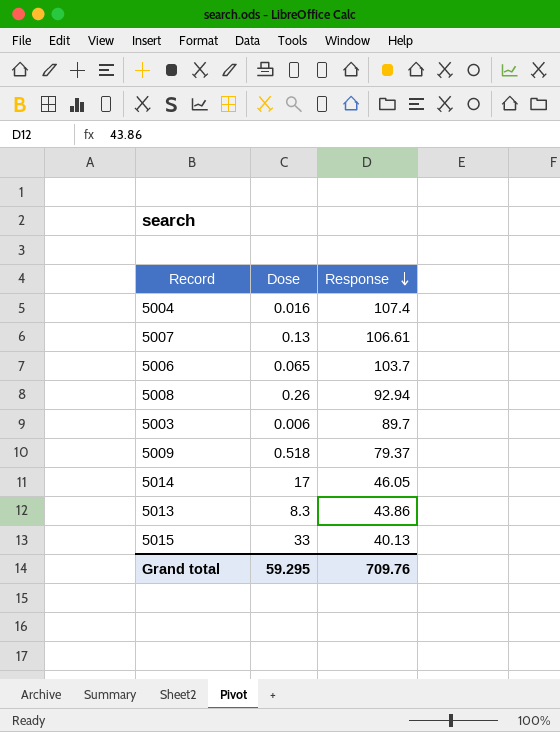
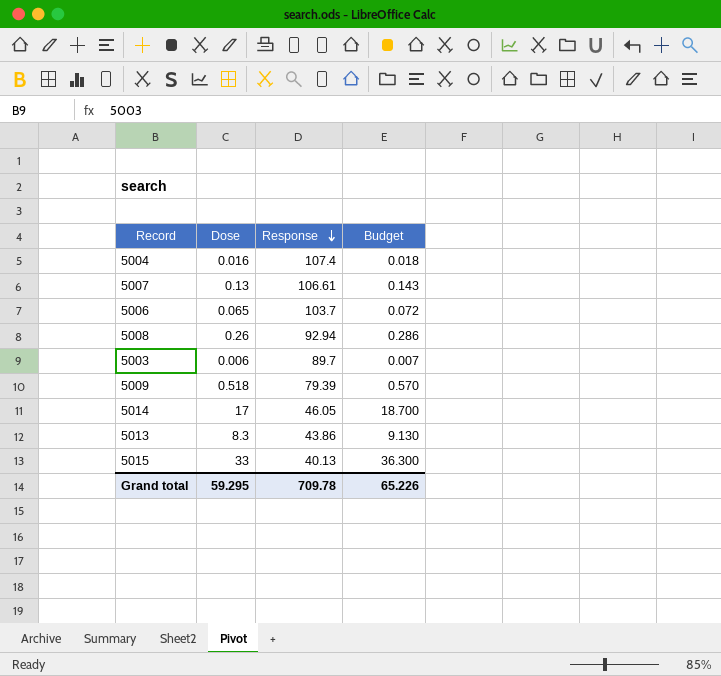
column Budget | formula: none -> [Dose] * 1.1
5009 | Response: 79.37 -> 79.39
Grand total | Response: 709.76 -> 709.78

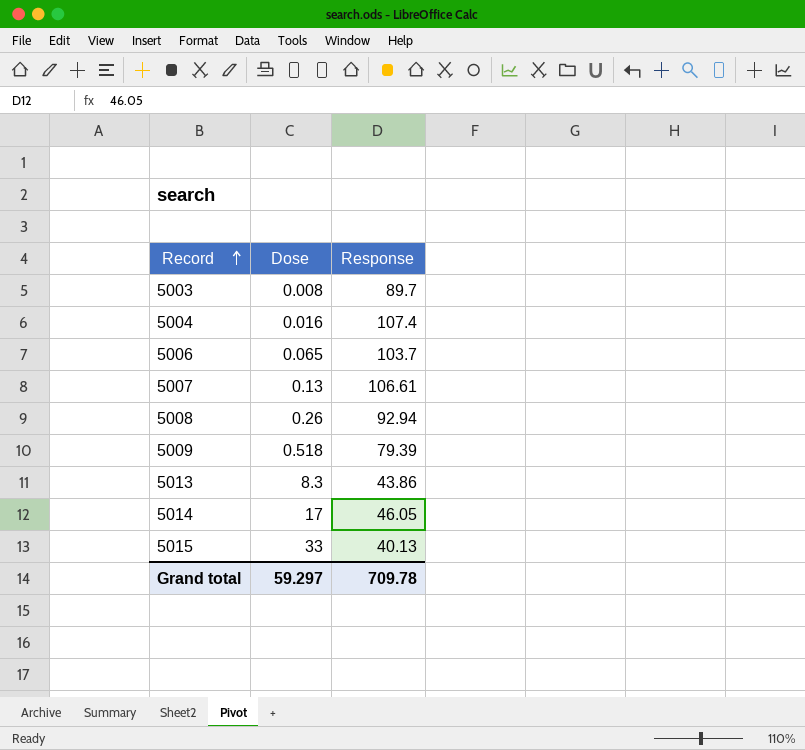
row order: Response descending -> Record ascending
column Budget | formula: [Dose] * 1.1 -> none
5003 | Dose: 0.006 -> 0.008
Grand total | Dose: 59.295 -> 59.297

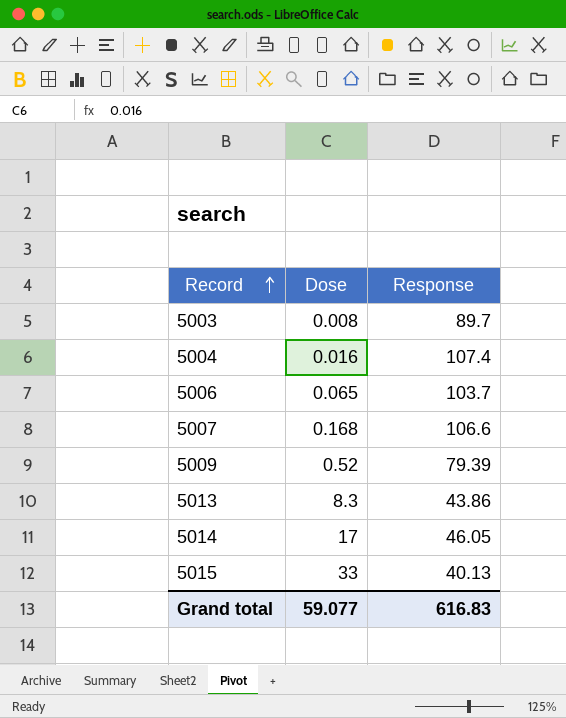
row 5008: 0.26 | 92.94 -> none
5007 | Dose: 0.13 -> 0.168
5007 | Response: 106.61 -> 106.6
5009 | Dose: 0.518 -> 0.52
Grand total | Dose: 59.297 -> 59.077
Grand total | Response: 709.78 -> 616.83

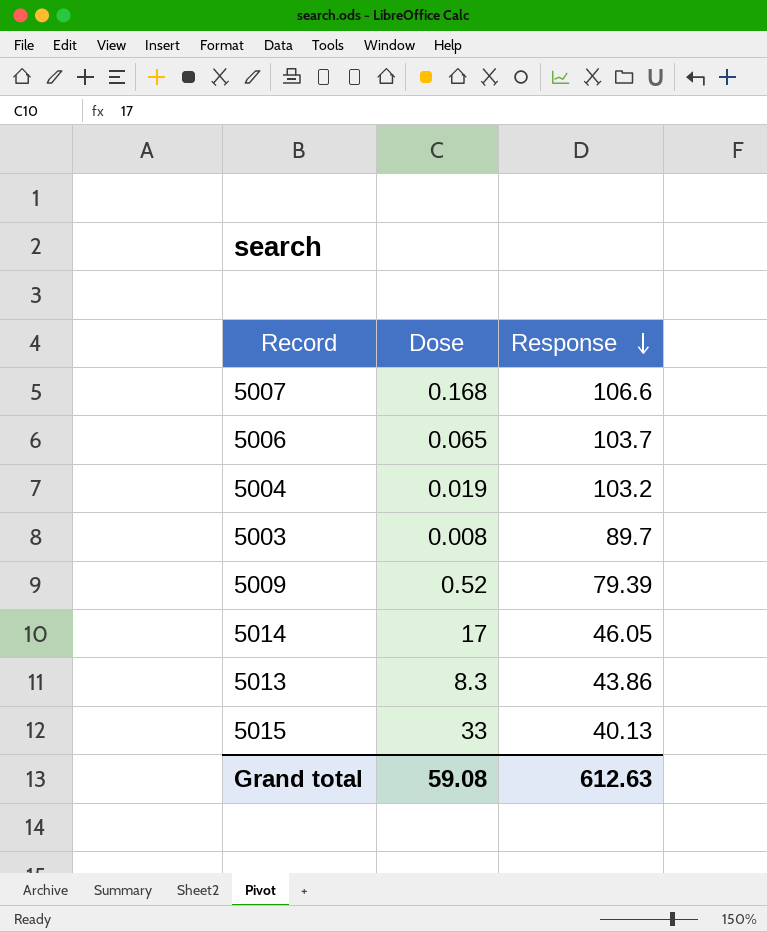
row order: Record ascending -> Response descending
5004 | Dose: 0.016 -> 0.019
5004 | Response: 107.4 -> 103.2
Grand total | Dose: 59.077 -> 59.08
Grand total | Response: 616.83 -> 612.63

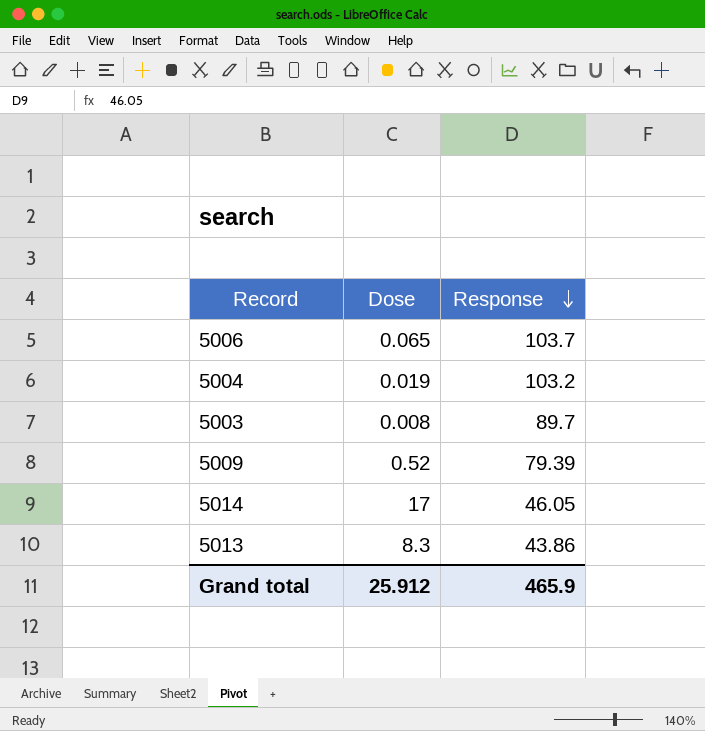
row 5007: 0.168 | 106.6 -> none
row 5015: 33 | 40.13 -> none
Grand total | Dose: 59.08 -> 25.912
Grand total | Response: 612.63 -> 465.9

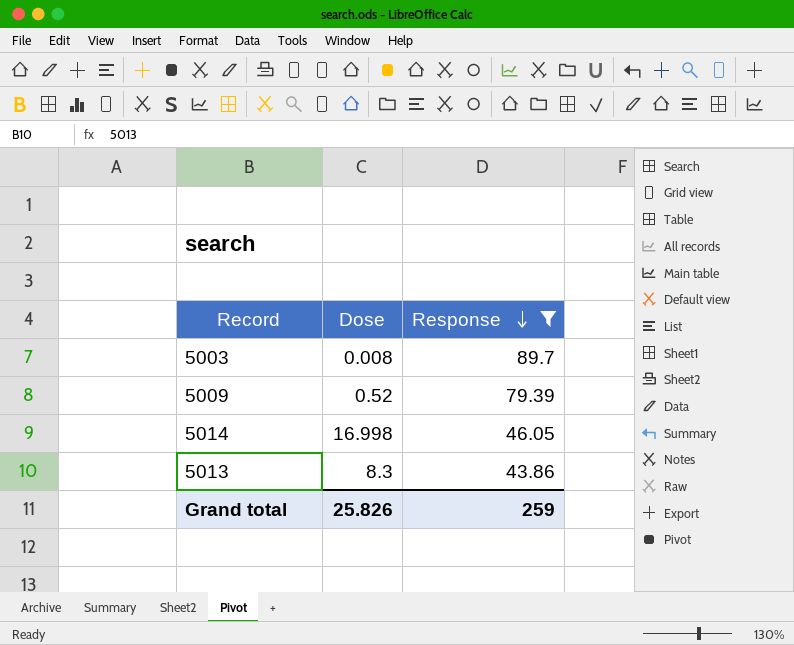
filter: none -> Response <= 89.7
5014 | Dose: 17 -> 16.998
Grand total | Dose: 25.912 -> 25.826
Grand total | Response: 465.9 -> 259

